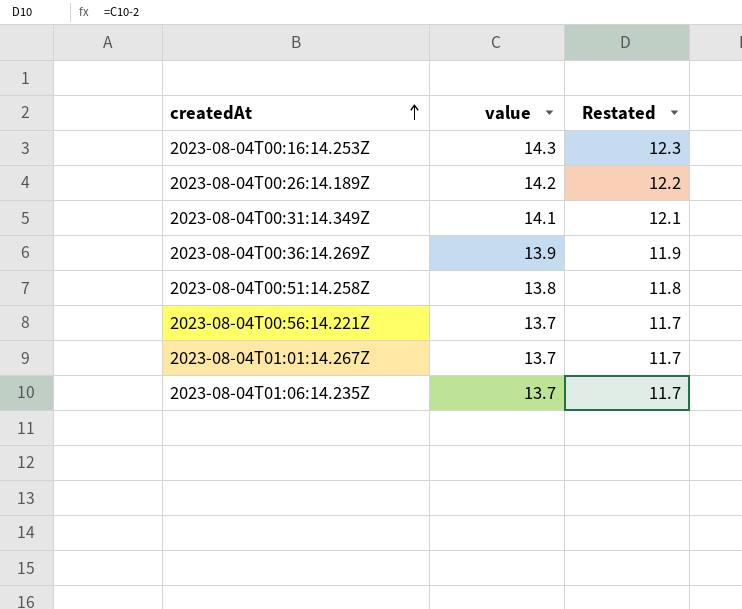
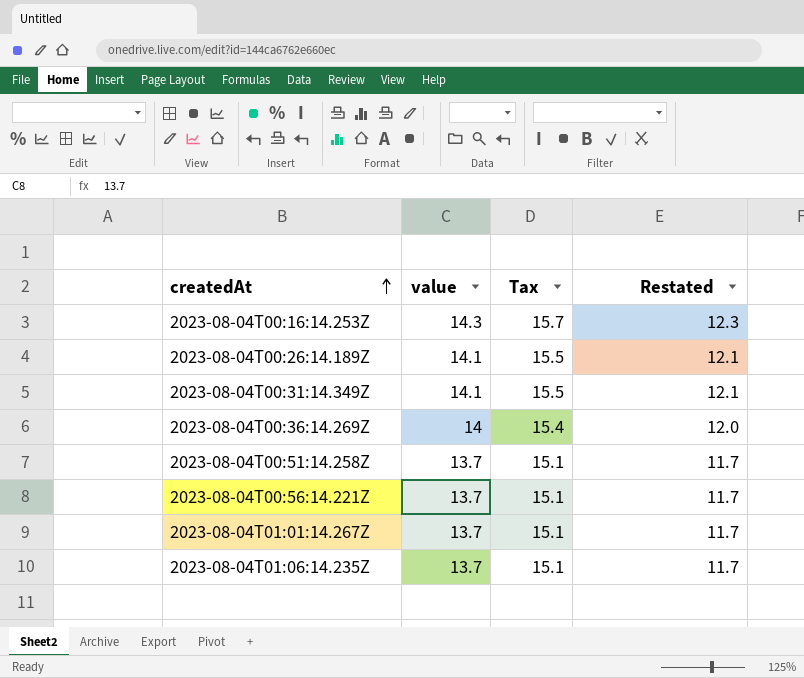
column Tax | formula: none -> [value] * 1.1
2023-08-04T00:26:14.189Z | value: 14.2 -> 14.1
2023-08-04T00:26:14.189Z | Restated: 12.2 -> 12.1
2023-08-04T00:36:14.269Z | value: 13.9 -> 14
2023-08-04T00:36:14.269Z | Restated: 11.9 -> 12.0
2023-08-04T00:51:14.258Z | value: 13.8 -> 13.7
2023-08-04T00:51:14.258Z | Restated: 11.8 -> 11.7

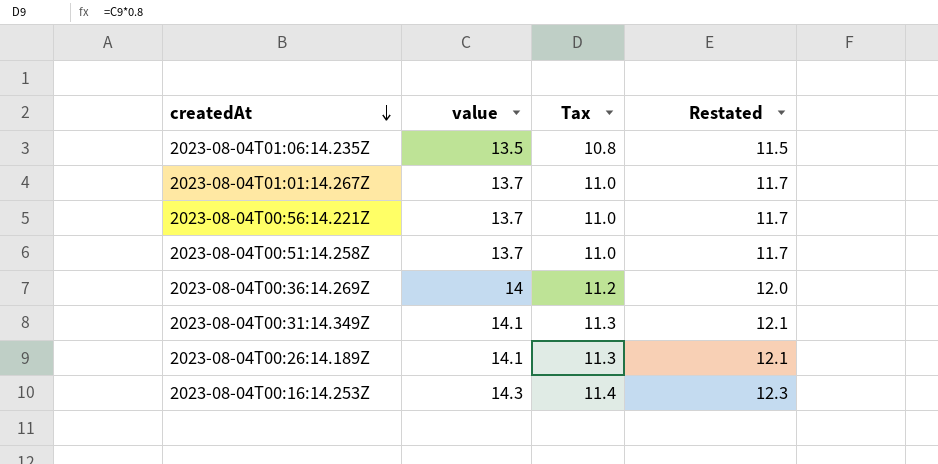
row order: createdAt ascending -> createdAt descending
column Tax | formula: [value] * 1.1 -> [value] * 0.8
2023-08-04T01:06:14.235Z | value: 13.7 -> 13.5
2023-08-04T01:06:14.235Z | Restated: 11.7 -> 11.5

